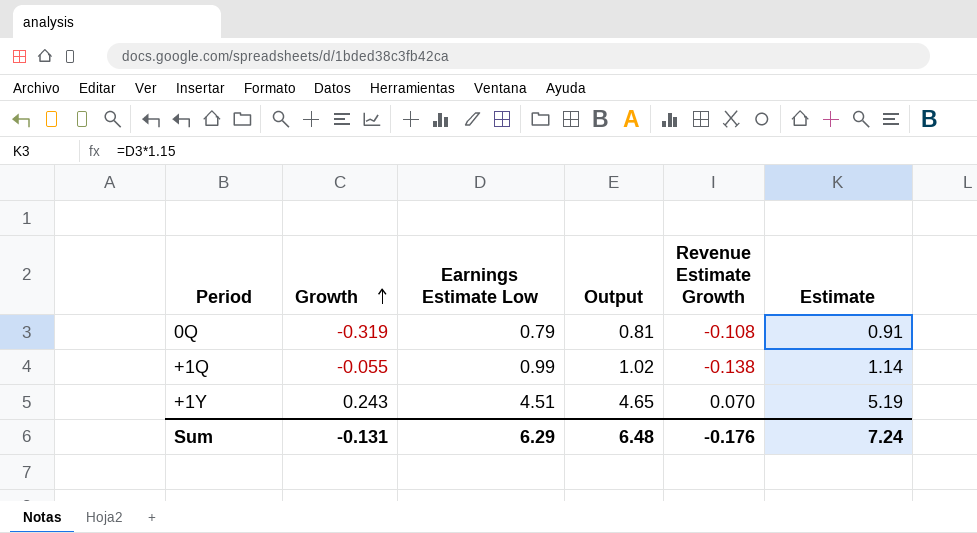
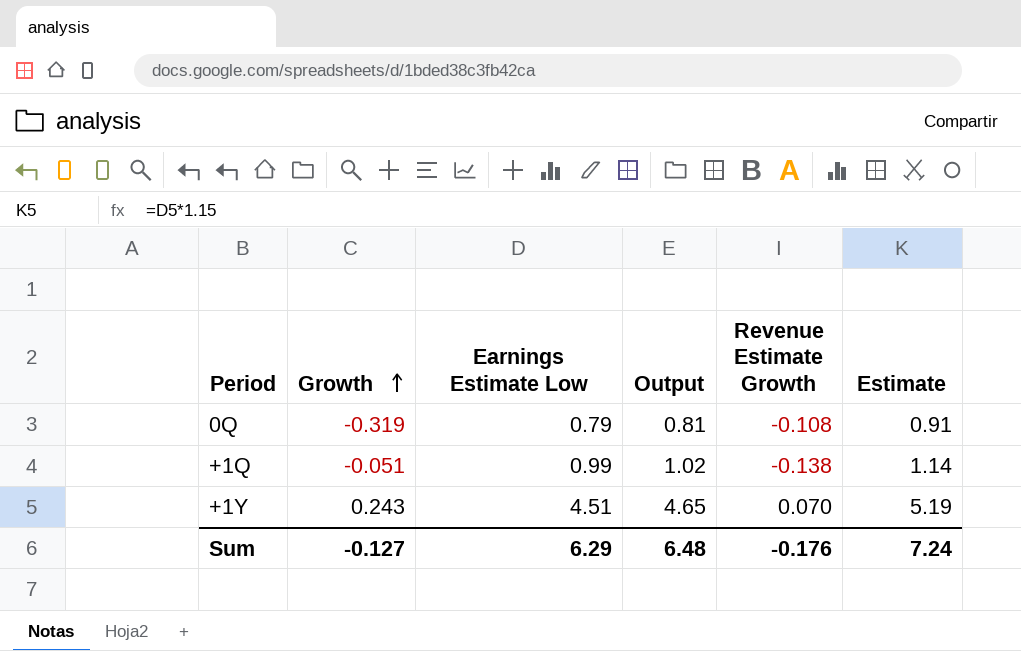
+1Q | Growth: -0.055 -> -0.051
Sum | Growth: -0.131 -> -0.127

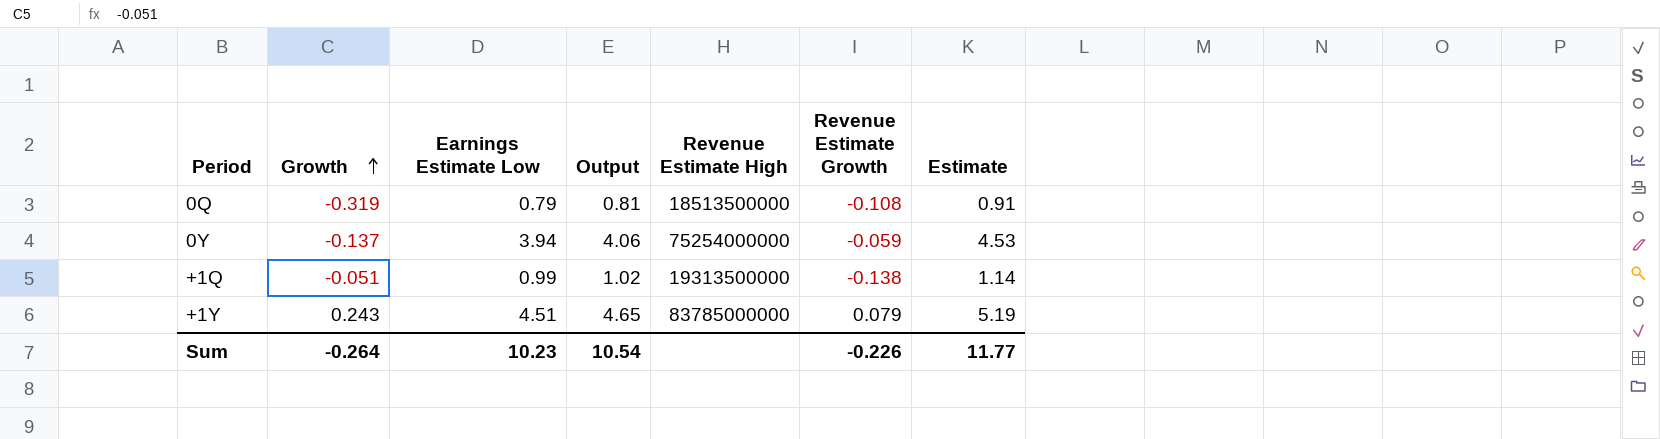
column Revenue Estimate High | position: none -> 5
row 0Y: none -> -0.137 | 3.94 | 4.06 | 75254000000 | -0.059 | 4.53
+1Y | Revenue Estimate Growth: 0.070 -> 0.079
Sum | Growth: -0.127 -> -0.264
Sum | Earnings Estimate Low: 6.29 -> 10.23
Sum | Output: 6.48 -> 10.54
Sum | Revenue Estimate Growth: -0.176 -> -0.226
Sum | Estimate: 7.24 -> 11.77

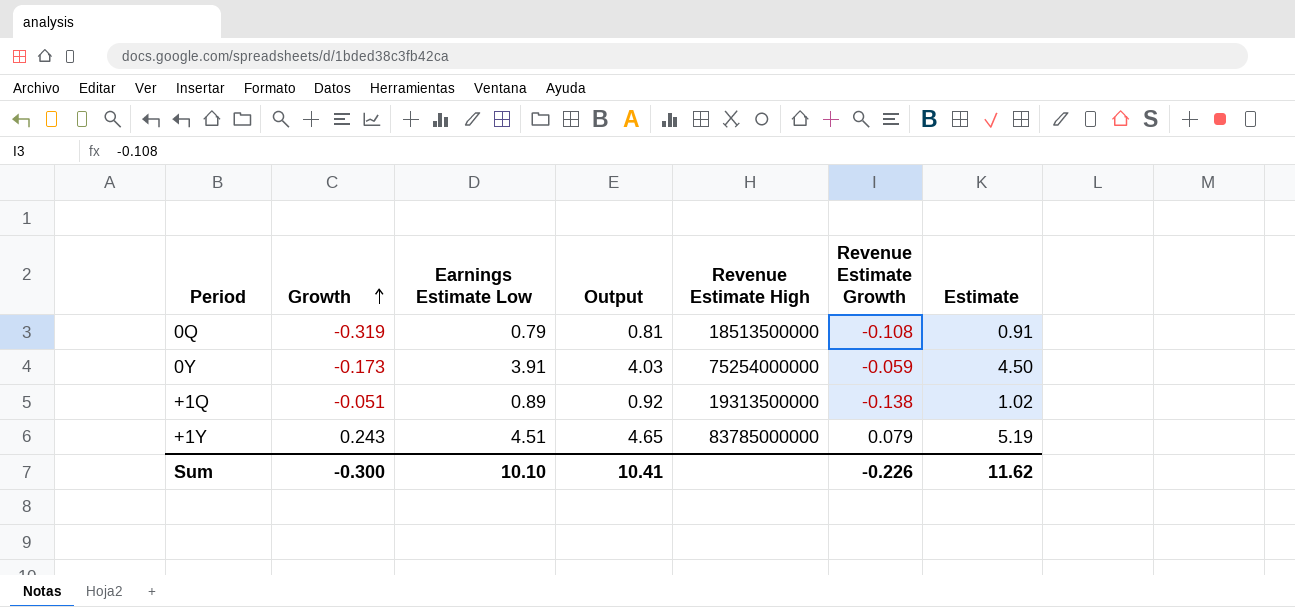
0Y | Growth: -0.137 -> -0.173
0Y | Earnings Estimate Low: 3.94 -> 3.91
0Y | Output: 4.06 -> 4.03
0Y | Estimate: 4.53 -> 4.50
+1Q | Earnings Estimate Low: 0.99 -> 0.89
+1Q | Output: 1.02 -> 0.92
+1Q | Estimate: 1.14 -> 1.02
Sum | Growth: -0.264 -> -0.300
Sum | Earnings Estimate Low: 10.23 -> 10.10
Sum | Output: 10.54 -> 10.41
Sum | Estimate: 11.77 -> 11.62

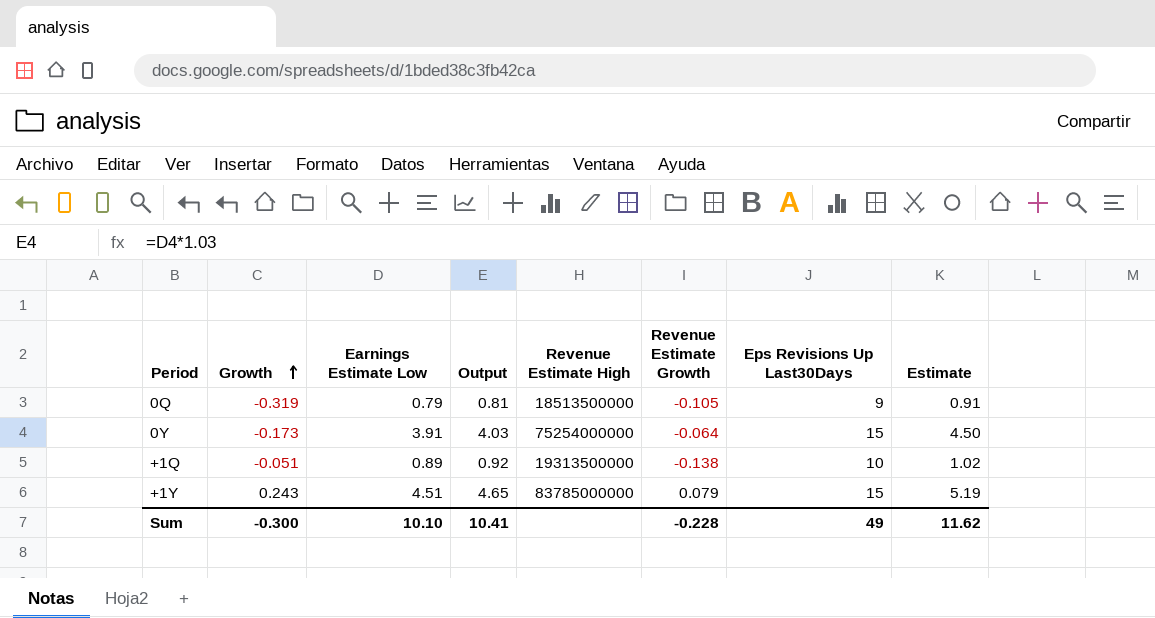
column Eps Revisions Up Last30Days | position: none -> 7
0Q | Revenue Estimate Growth: -0.108 -> -0.105
0Y | Revenue Estimate Growth: -0.059 -> -0.064
Sum | Revenue Estimate Growth: -0.226 -> -0.228

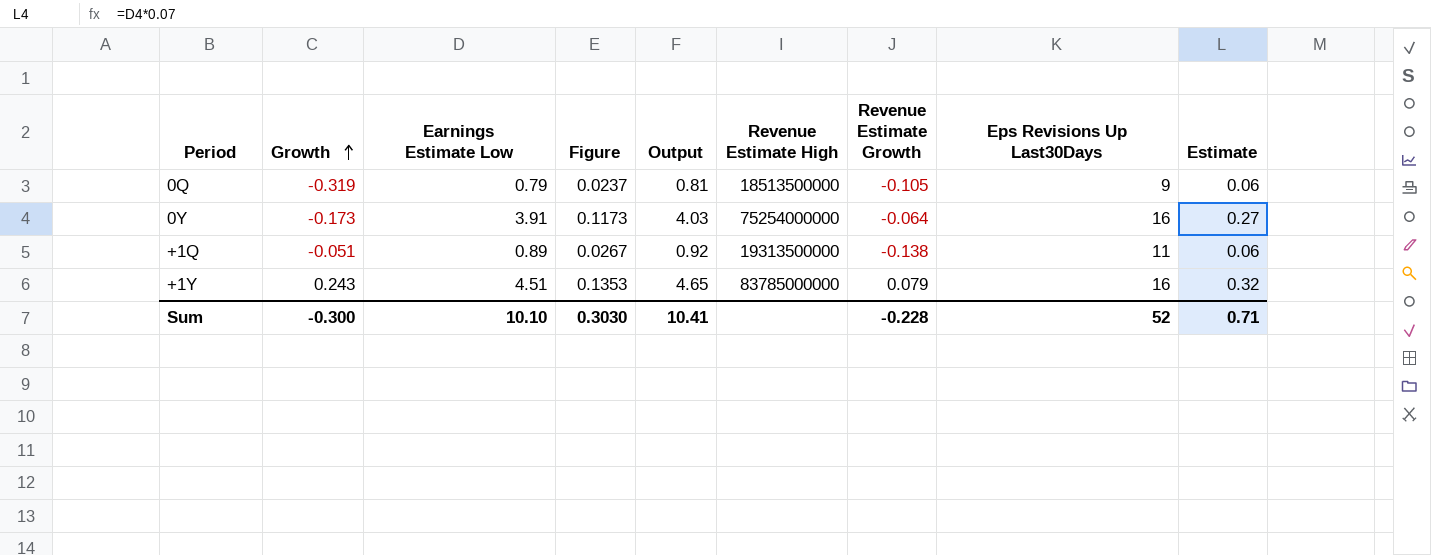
column Figure | formula: none -> [Earnings Estimate Low] * 0.03
column Estimate | formula: [Earnings Estimate Low] * 1.15 -> [Earnings Estimate Low] * 0.07
0Y | Eps Revisions Up Last30Days: 15 -> 16
+1Q | Eps Revisions Up Last30Days: 10 -> 11
+1Y | Eps Revisions Up Last30Days: 15 -> 16
Sum | Eps Revisions Up Last30Days: 49 -> 52
Sum | Estimate: 11.62 -> 0.71

